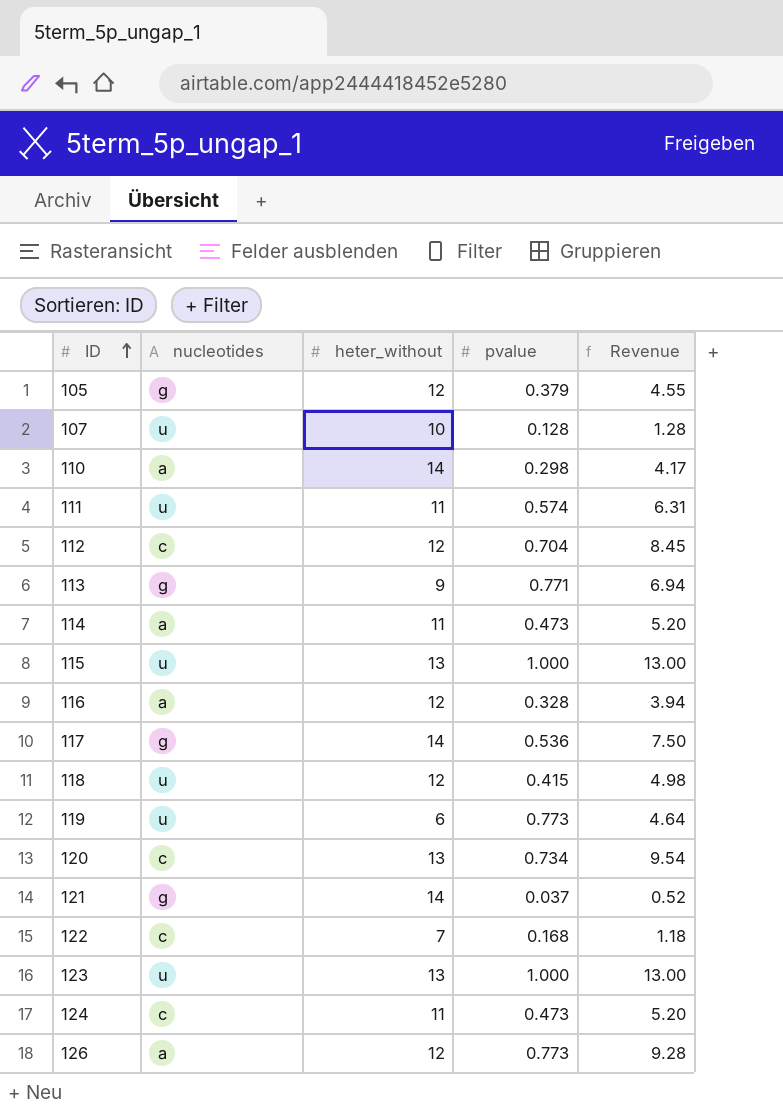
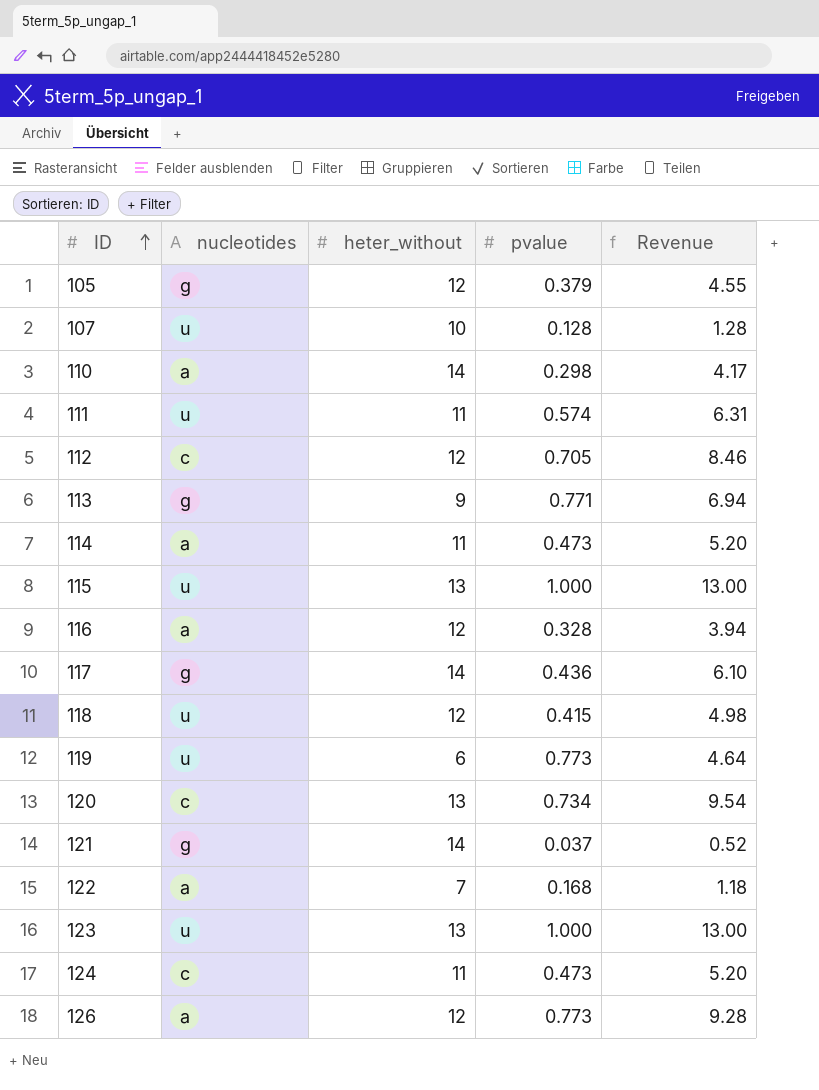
112 | pvalue: 0.704 -> 0.705
112 | Revenue: 8.45 -> 8.46
117 | pvalue: 0.536 -> 0.436
117 | Revenue: 7.50 -> 6.10
122 | nucleotides: c -> a

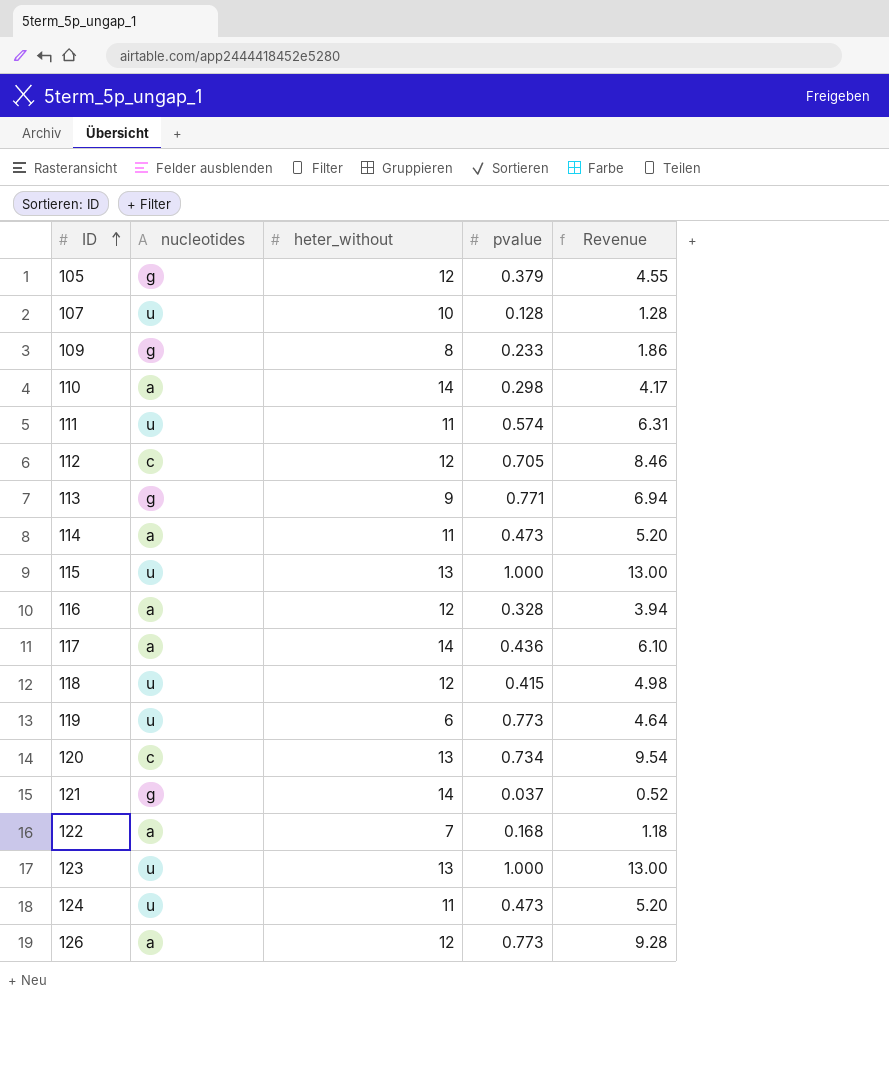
row 109: none -> g | 8 | 0.233 | 1.86
117 | nucleotides: g -> a
124 | nucleotides: c -> u

